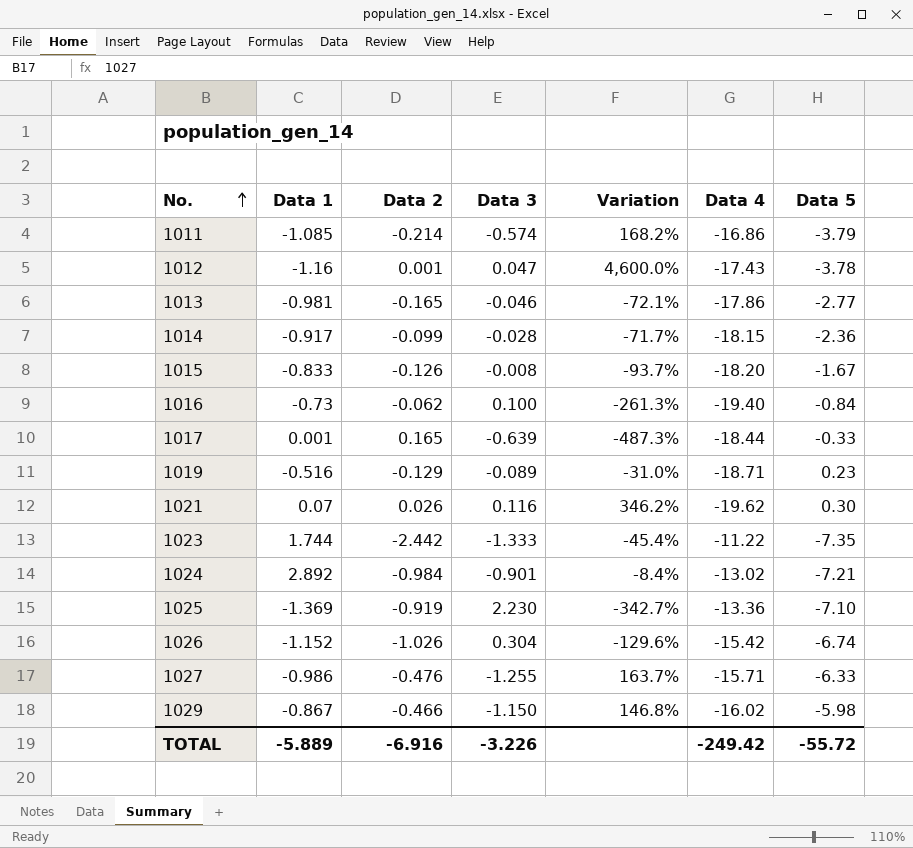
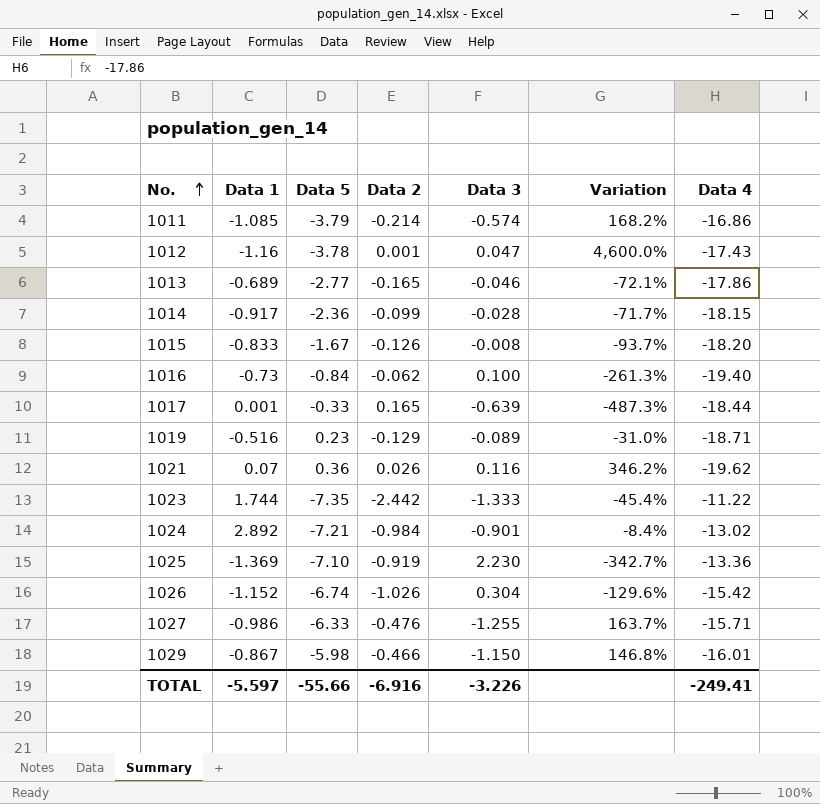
column Data 5 | position: 7 -> 3
1013 | Data 1: -0.981 -> -0.689
1021 | Data 5: 0.30 -> 0.36
1029 | Data 4: -16.02 -> -16.01
TOTAL | Data 1: -5.889 -> -5.597
TOTAL | Data 5: -55.72 -> -55.66
TOTAL | Data 4: -249.42 -> -249.41

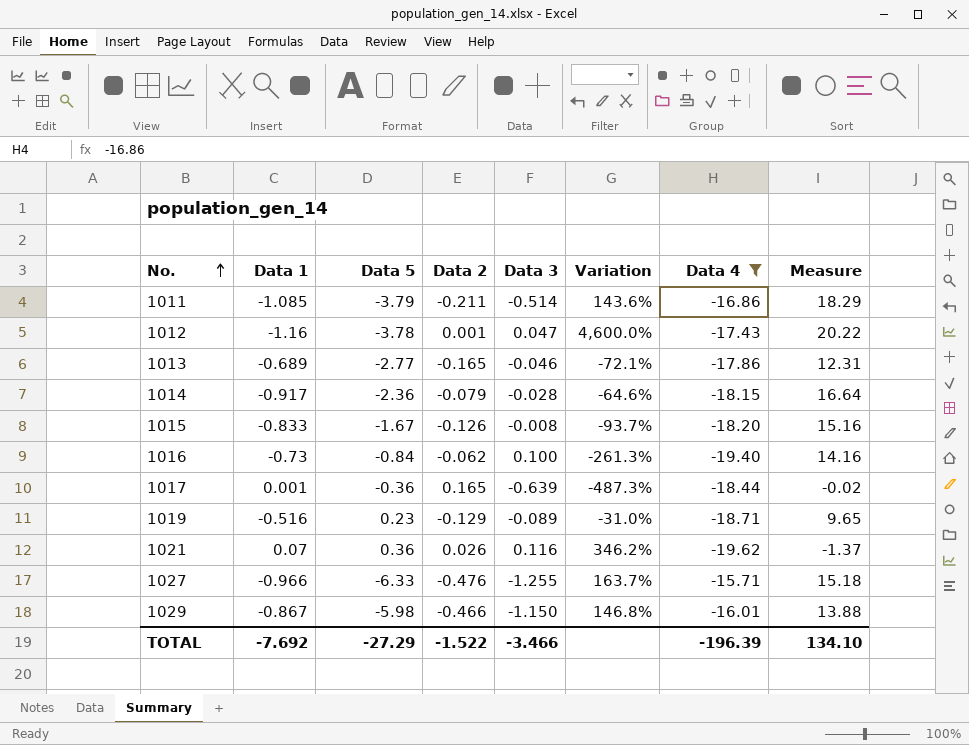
filter: none -> Data 4 <= -15.71
column Measure | formula: none -> [Data 1] * [Data 4]
1011 | Data 2: -0.214 -> -0.211
1011 | Data 3: -0.574 -> -0.514
1011 | Variation: 168.2% -> 143.6%
1014 | Data 2: -0.099 -> -0.079
1014 | Variation: -71.7% -> -64.6%
1017 | Data 5: -0.33 -> -0.36
1027 | Data 1: -0.986 -> -0.966
TOTAL | Data 1: -5.597 -> -7.692
TOTAL | Data 5: -55.66 -> -27.29
TOTAL | Data 2: -6.916 -> -1.522
TOTAL | Data 3: -3.226 -> -3.466
TOTAL | Data 4: -249.41 -> -196.39

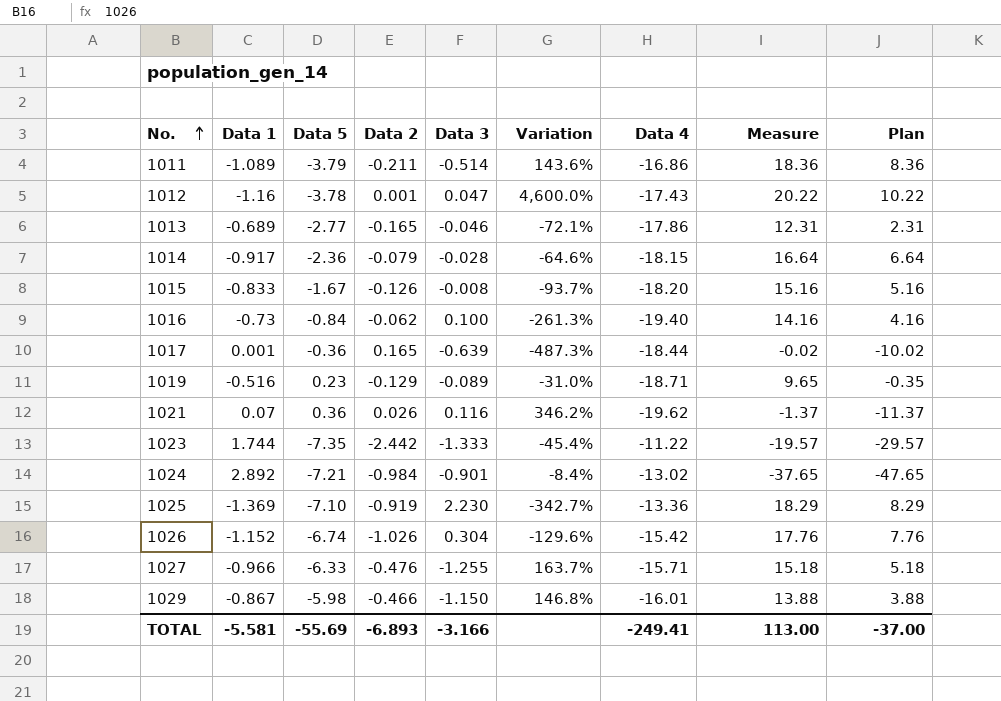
filter: Data 4 <= -15.71 -> none
column Plan | formula: none -> [Measure] - 10
1011 | Data 1: -1.085 -> -1.089
1011 | Measure: 18.29 -> 18.36
TOTAL | Data 1: -7.692 -> -5.581
TOTAL | Data 5: -27.29 -> -55.69
TOTAL | Data 2: -1.522 -> -6.893
TOTAL | Data 3: -3.466 -> -3.166
TOTAL | Data 4: -196.39 -> -249.41
TOTAL | Measure: 134.10 -> 113.00

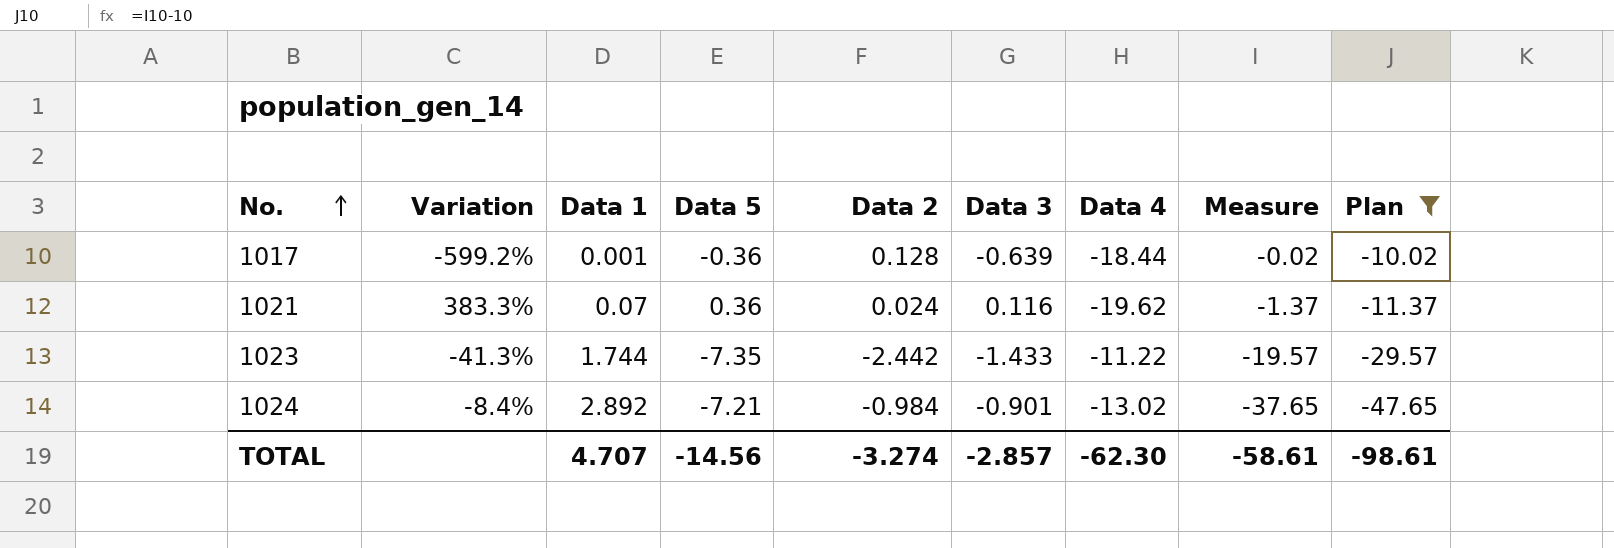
filter: none -> Plan <= -10.02
column Variation | position: 6 -> 2
1017 | Variation: -487.3% -> -599.2%
1017 | Data 2: 0.165 -> 0.128
1021 | Variation: 346.2% -> 383.3%
1021 | Data 2: 0.026 -> 0.024
1023 | Variation: -45.4% -> -41.3%
1023 | Data 3: -1.333 -> -1.433
TOTAL | Data 1: -5.581 -> 4.707
TOTAL | Data 5: -55.69 -> -14.56
TOTAL | Data 2: -6.893 -> -3.274
TOTAL | Data 3: -3.166 -> -2.857
TOTAL | Data 4: -249.41 -> -62.30
TOTAL | Measure: 113.00 -> -58.61
TOTAL | Plan: -37.00 -> -98.61

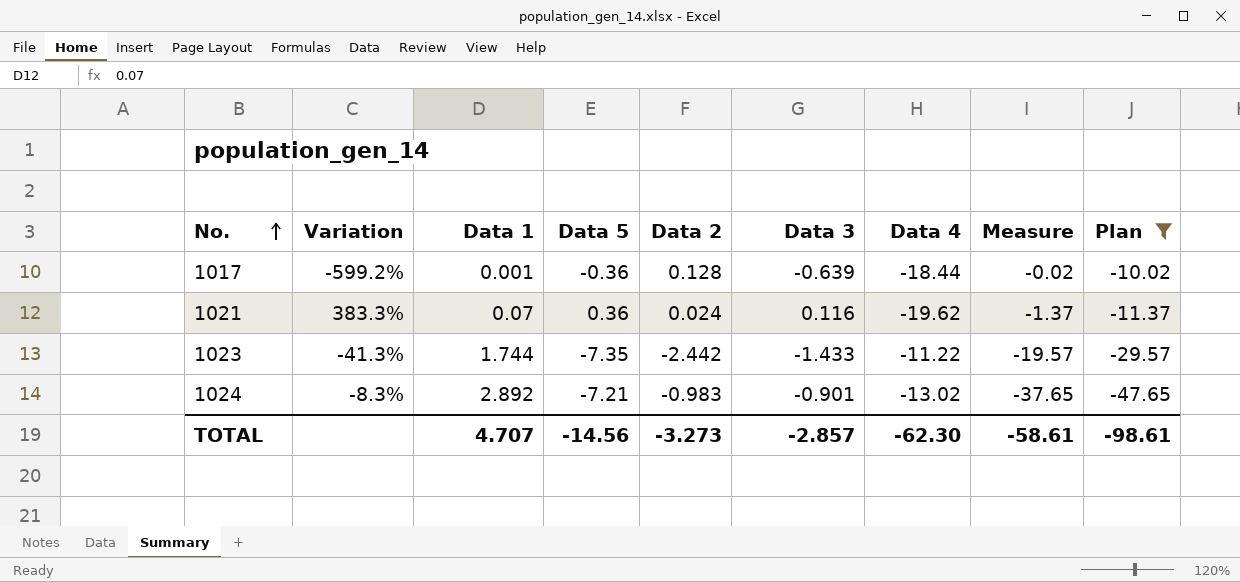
1024 | Variation: -8.4% -> -8.3%
1024 | Data 2: -0.984 -> -0.983
TOTAL | Data 2: -3.274 -> -3.273

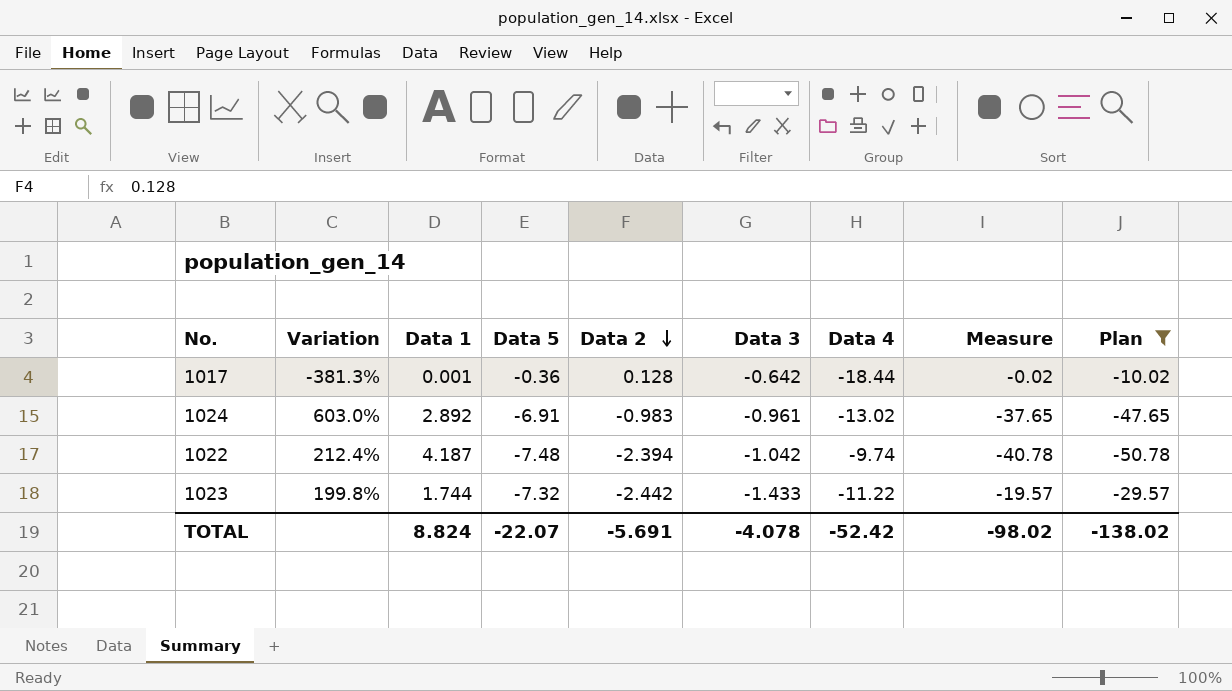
row order: No. ascending -> Data 2 descending
column Variation | formula: ([Data 3] - [Data 2]) / [Data 2] -> ([Data 5] - [Data 2]) / [Data 2]
row 1021: 383.3% | 0.07 | 0.36 | 0.024 | 0.116 | -19.62 | -1.37 | -11.37 -> none
1017 | Data 3: -0.639 -> -0.642
1024 | Data 5: -7.21 -> -6.91
1024 | Data 3: -0.901 -> -0.961
row 1022: none -> 212.4% | 4.187 | -7.48 | -2.394 | -1.042 | -9.74 | -40.78 | -50.78
1023 | Data 5: -7.35 -> -7.32
TOTAL | Data 1: 4.707 -> 8.824
TOTAL | Data 5: -14.56 -> -22.07
TOTAL | Data 2: -3.273 -> -5.691
TOTAL | Data 3: -2.857 -> -4.078
TOTAL | Data 4: -62.30 -> -52.42
TOTAL | Measure: -58.61 -> -98.02
TOTAL | Plan: -98.61 -> -138.02

